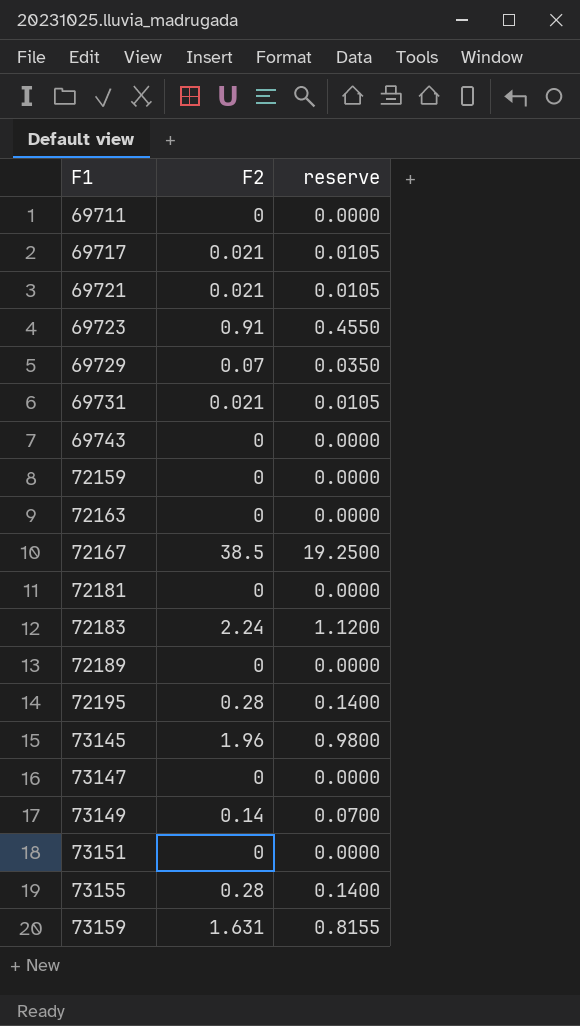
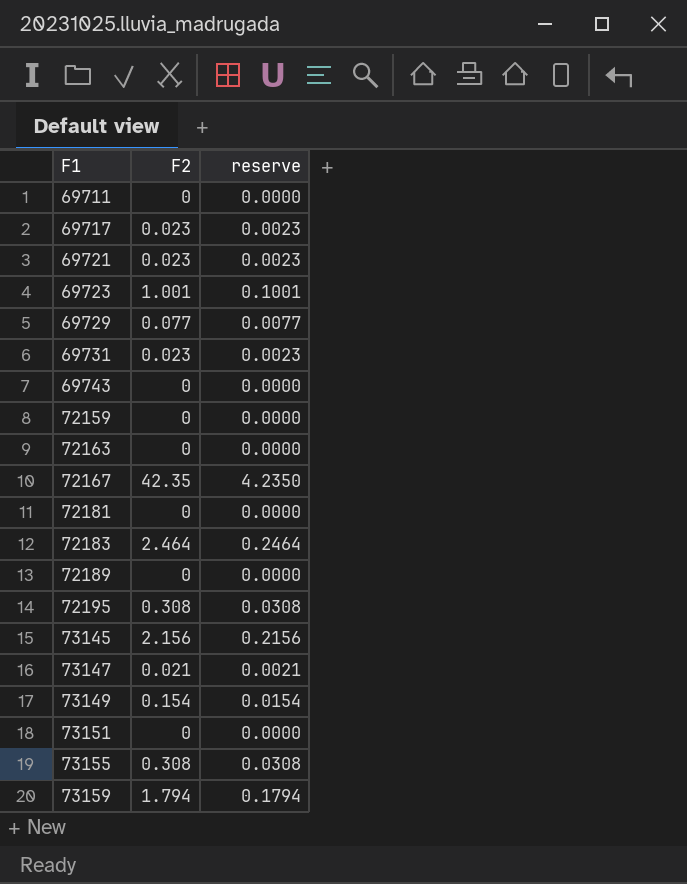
column reserve | formula: [F2] * 0.5 -> [F2] * 0.1
69717 | F2: 0.021 -> 0.023
69721 | F2: 0.021 -> 0.023
69723 | F2: 0.91 -> 1.001
69729 | F2: 0.07 -> 0.077
69731 | F2: 0.021 -> 0.023
72167 | F2: 38.5 -> 42.35
72183 | F2: 2.24 -> 2.464
72195 | F2: 0.28 -> 0.308
73145 | F2: 1.96 -> 2.156
73147 | F2: 0 -> 0.021
73149 | F2: 0.14 -> 0.154
73155 | F2: 0.28 -> 0.308
73159 | F2: 1.631 -> 1.794

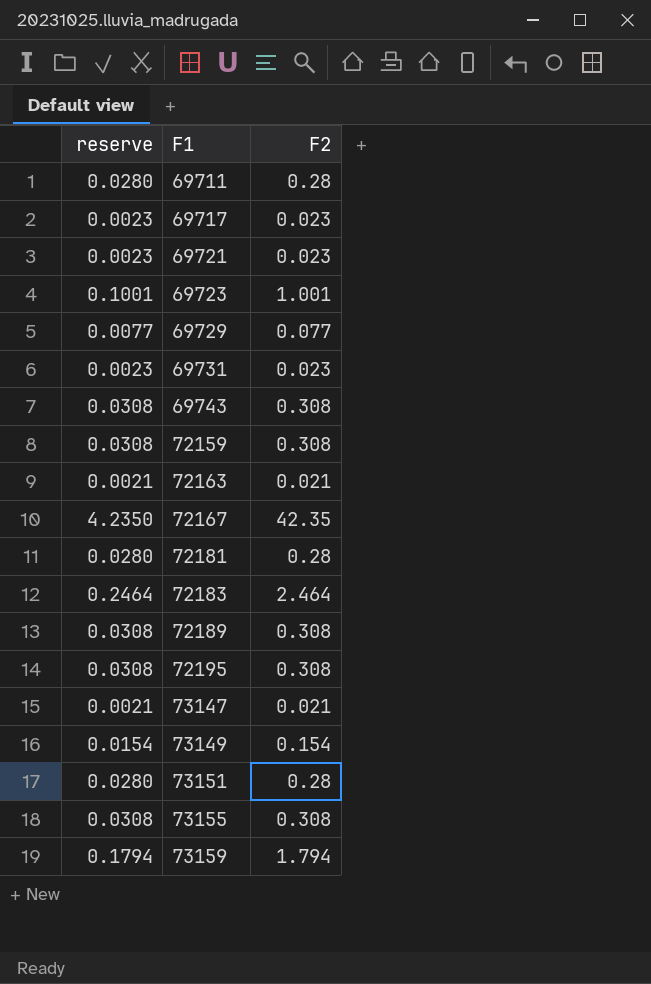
column reserve | position: 3 -> 1
row 73145: 2.156 | 0.2156 -> none
69711 | reserve: 0.0000 -> 0.0280
69711 | F2: 0 -> 0.28
69743 | reserve: 0.0000 -> 0.0308
69743 | F2: 0 -> 0.308
72159 | reserve: 0.0000 -> 0.0308
72159 | F2: 0 -> 0.308
72163 | reserve: 0.0000 -> 0.0021
72163 | F2: 0 -> 0.021
72181 | reserve: 0.0000 -> 0.0280
72181 | F2: 0 -> 0.28
72189 | reserve: 0.0000 -> 0.0308
72189 | F2: 0 -> 0.308
73151 | reserve: 0.0000 -> 0.0280
73151 | F2: 0 -> 0.28

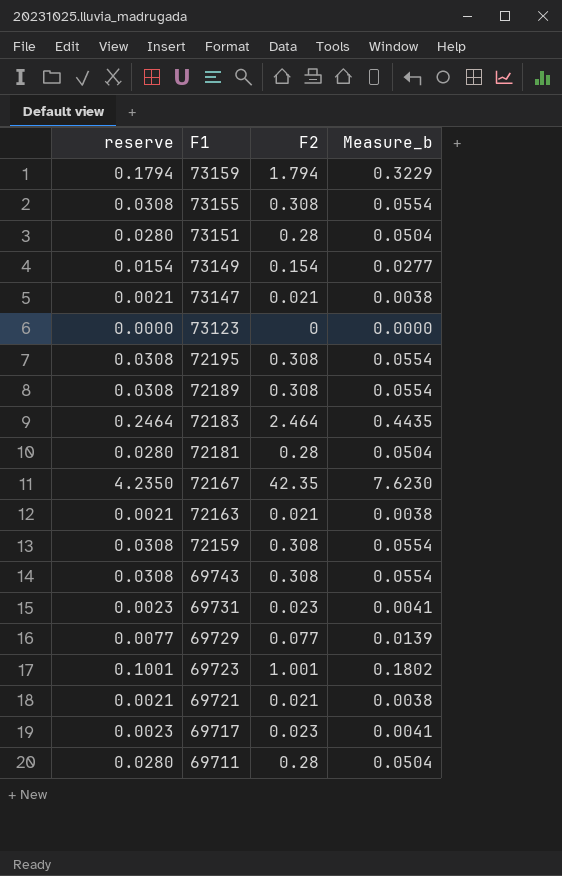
row order: F1 ascending -> F1 descending
column Measure_b | formula: none -> [F2] * 0.18
row 73123: none -> 0.0000 | 0 | 0.0000
69721 | reserve: 0.0023 -> 0.0021
69721 | F2: 0.023 -> 0.021

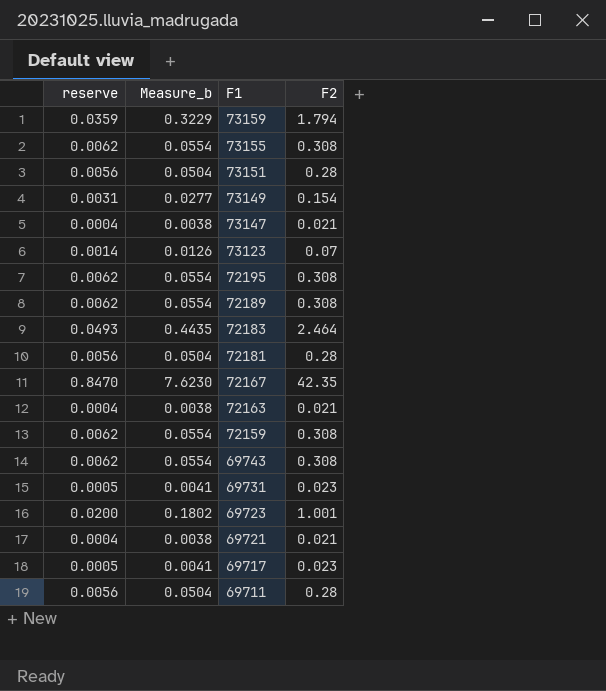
column reserve | formula: [F2] * 0.1 -> [F2] * 0.02
column Measure_b | position: 4 -> 2
row 69729: 0.0077 | 0.077 | 0.0139 -> none
73123 | Measure_b: 0.0000 -> 0.0126
73123 | F2: 0 -> 0.07

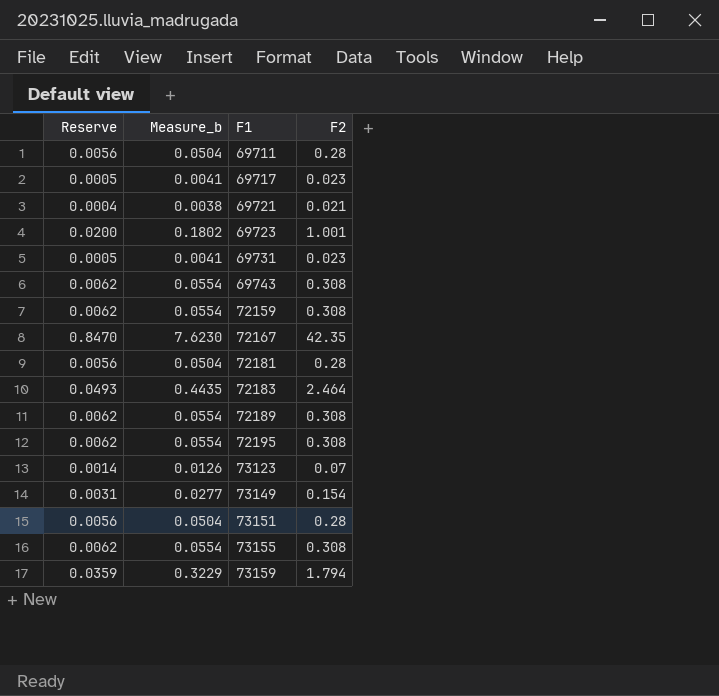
row order: F1 descending -> F1 ascending
column name: reserve -> Reserve
row 73147: 0.0004 | 0.0038 | 0.021 -> none
row 72163: 0.0004 | 0.0038 | 0.021 -> none

